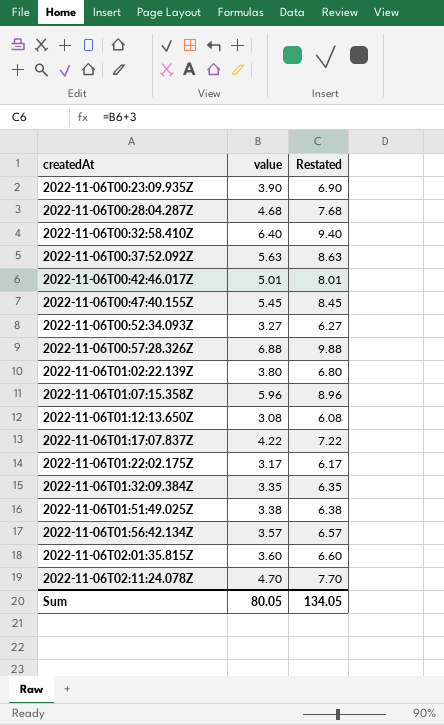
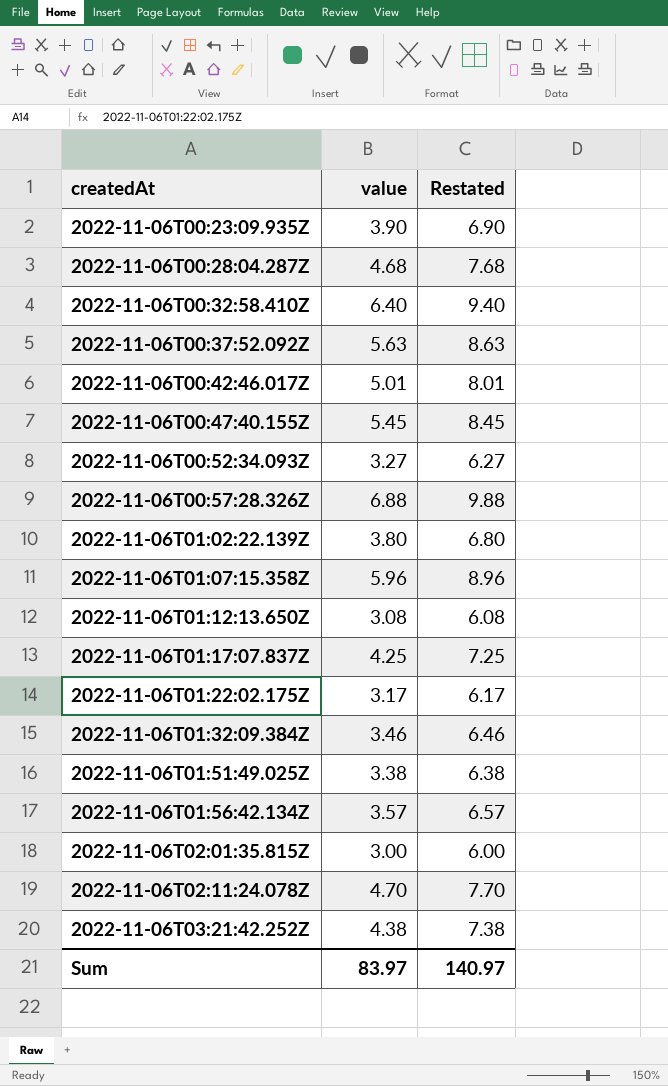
2022-11-06T01:17:07.837Z | value: 4.22 -> 4.25
2022-11-06T01:17:07.837Z | Restated: 7.22 -> 7.25
2022-11-06T01:32:09.384Z | value: 3.35 -> 3.46
2022-11-06T01:32:09.384Z | Restated: 6.35 -> 6.46
2022-11-06T02:01:35.815Z | value: 3.60 -> 3.00
2022-11-06T02:01:35.815Z | Restated: 6.60 -> 6.00
row 2022-11-06T03:21:42.252Z: none -> 4.38 | 7.38
Sum | value: 80.05 -> 83.97
Sum | Restated: 134.05 -> 140.97

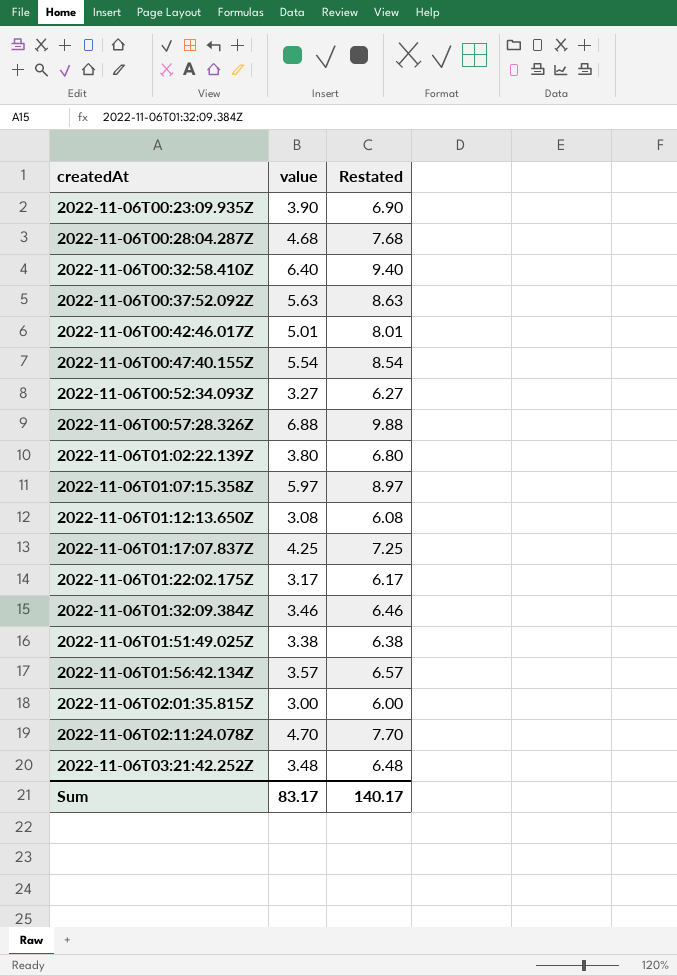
2022-11-06T00:47:40.155Z | value: 5.45 -> 5.54
2022-11-06T00:47:40.155Z | Restated: 8.45 -> 8.54
2022-11-06T01:07:15.358Z | value: 5.96 -> 5.97
2022-11-06T01:07:15.358Z | Restated: 8.96 -> 8.97
2022-11-06T03:21:42.252Z | value: 4.38 -> 3.48
2022-11-06T03:21:42.252Z | Restated: 7.38 -> 6.48
Sum | value: 83.97 -> 83.17
Sum | Restated: 140.97 -> 140.17

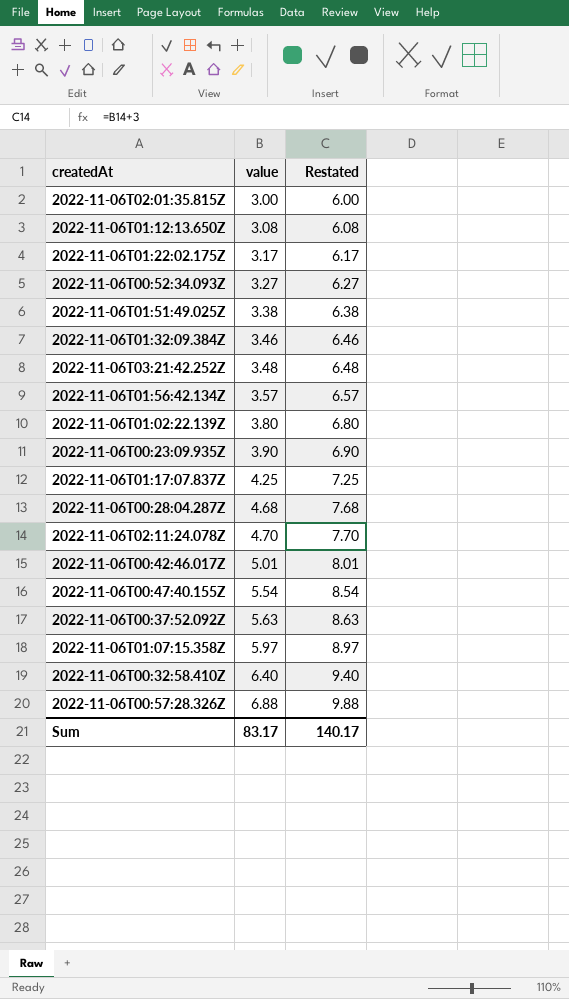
row order: createdAt ascending -> value ascending

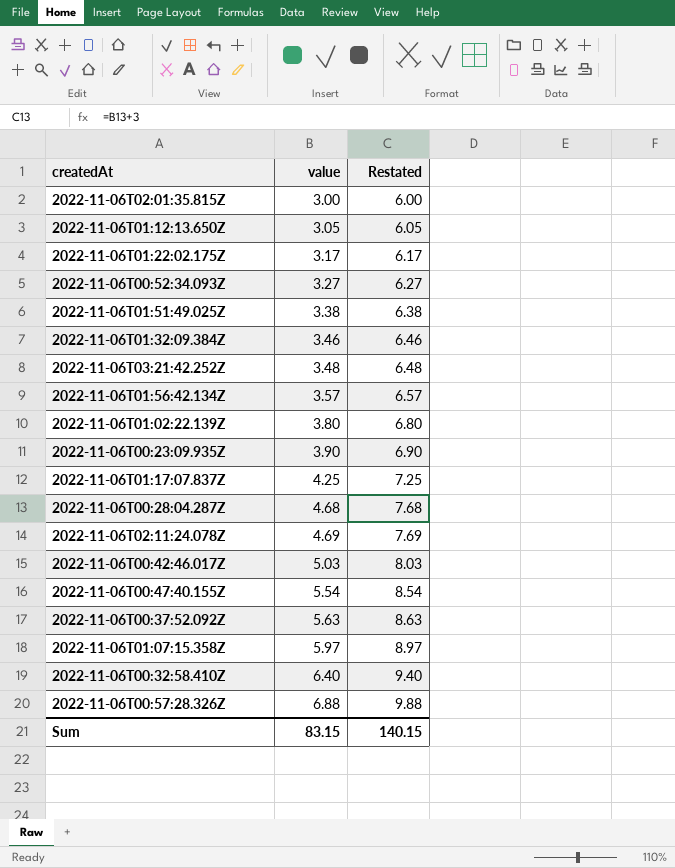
2022-11-06T01:12:13.650Z | value: 3.08 -> 3.05
2022-11-06T01:12:13.650Z | Restated: 6.08 -> 6.05
2022-11-06T02:11:24.078Z | value: 4.70 -> 4.69
2022-11-06T02:11:24.078Z | Restated: 7.70 -> 7.69
2022-11-06T00:42:46.017Z | value: 5.01 -> 5.03
2022-11-06T00:42:46.017Z | Restated: 8.01 -> 8.03
Sum | value: 83.17 -> 83.15
Sum | Restated: 140.17 -> 140.15

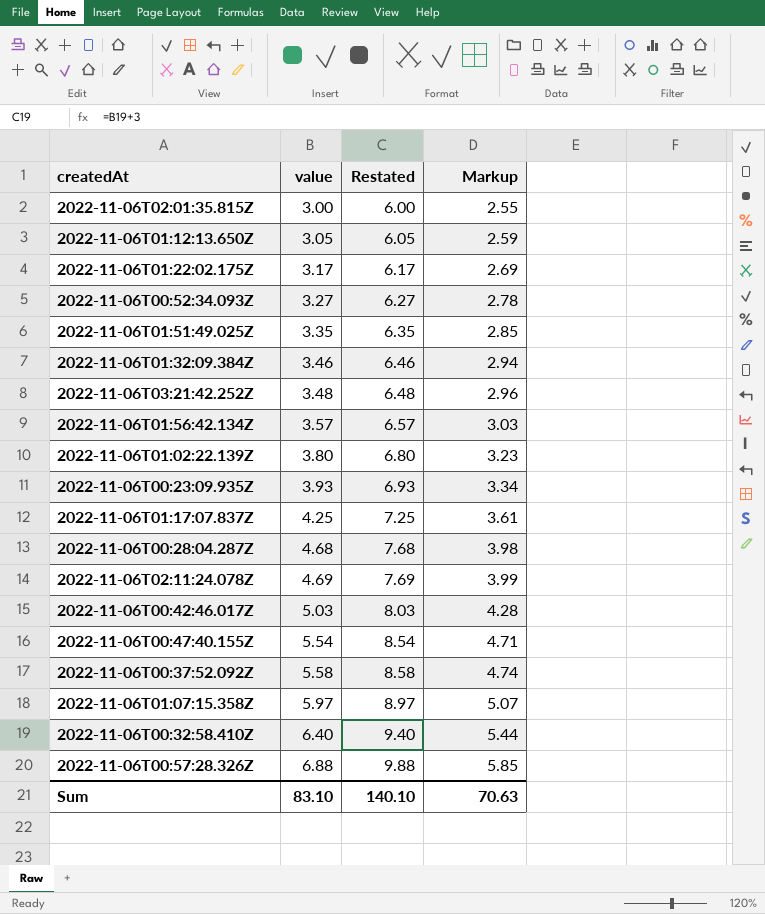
column Markup | formula: none -> [value] * 0.85
2022-11-06T01:51:49.025Z | value: 3.38 -> 3.35
2022-11-06T01:51:49.025Z | Restated: 6.38 -> 6.35
2022-11-06T00:23:09.935Z | value: 3.90 -> 3.93
2022-11-06T00:23:09.935Z | Restated: 6.90 -> 6.93
2022-11-06T00:37:52.092Z | value: 5.63 -> 5.58
2022-11-06T00:37:52.092Z | Restated: 8.63 -> 8.58
Sum | value: 83.15 -> 83.10
Sum | Restated: 140.15 -> 140.10

